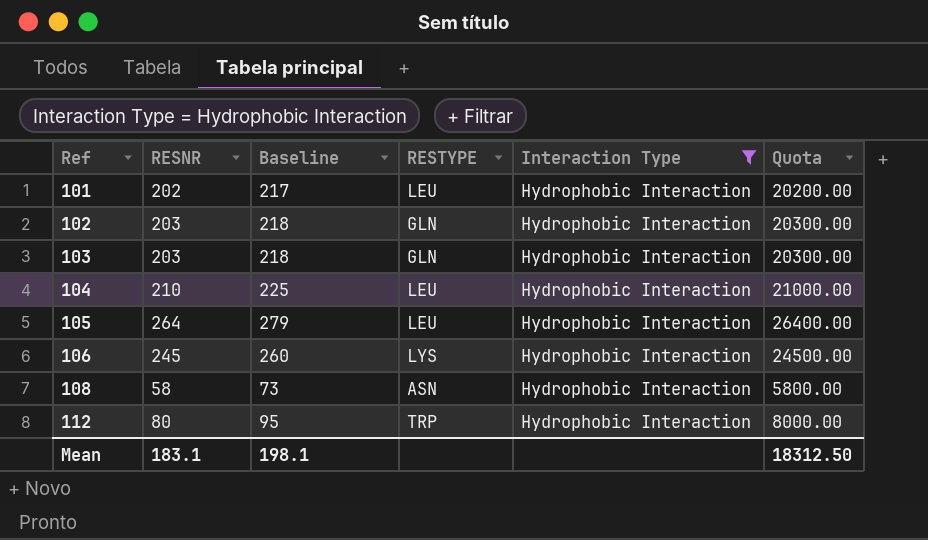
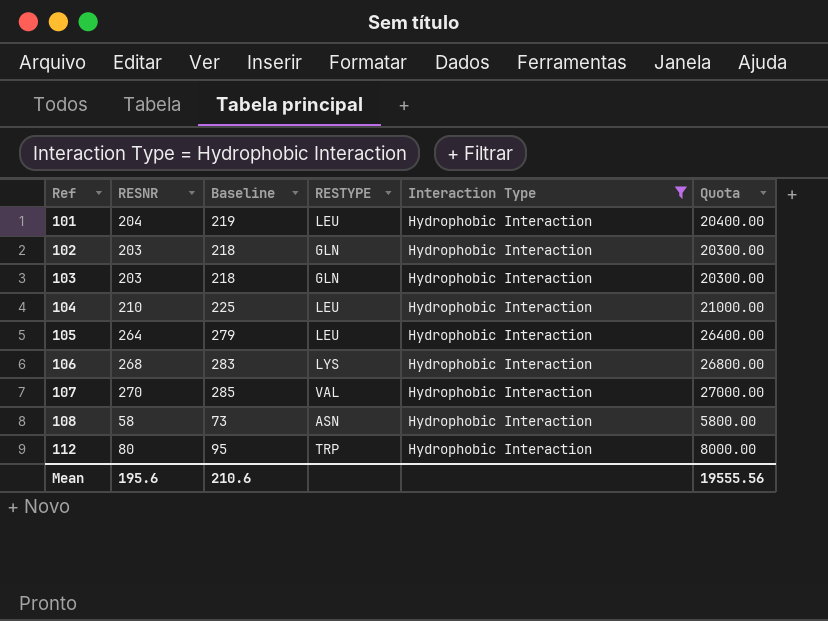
101 | RESNR: 202 -> 204
101 | Baseline: 217 -> 219
101 | Quota: 20200.00 -> 20400.00
106 | RESNR: 245 -> 268
106 | Baseline: 260 -> 283
106 | Quota: 24500.00 -> 26800.00
row 107: none -> 270 | 285 | VAL | Hydrophobic Interaction | 27000.00
Mean | RESNR: 183.1 -> 195.6
Mean | Baseline: 198.1 -> 210.6
Mean | Quota: 18312.50 -> 19555.56

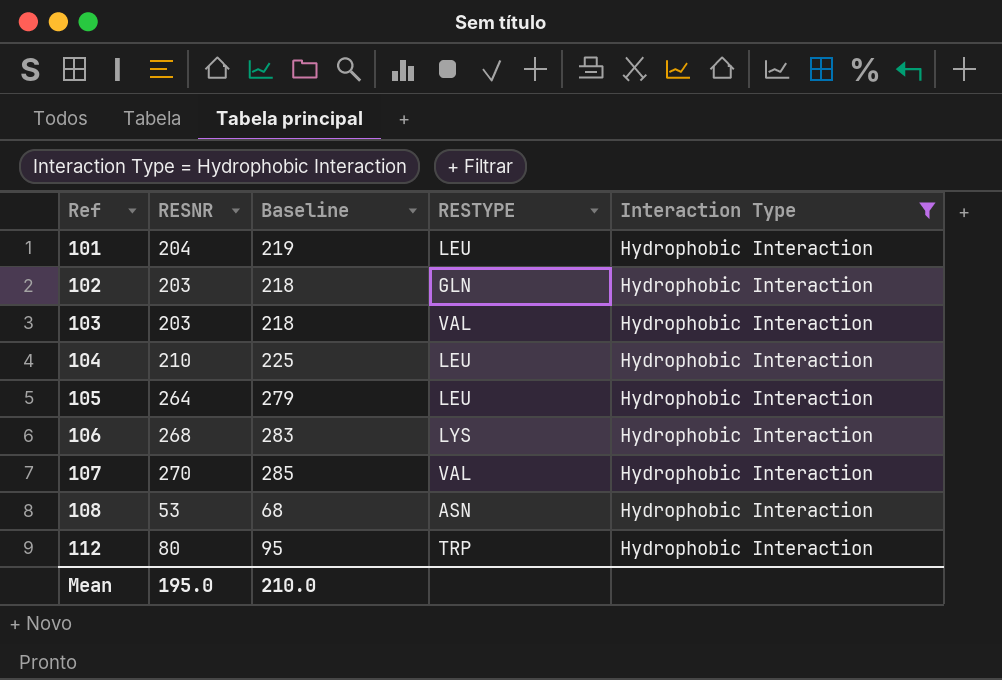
column Quota | formula: [RESNR] * 100 -> none
103 | RESTYPE: GLN -> VAL
108 | RESNR: 58 -> 53
108 | Baseline: 73 -> 68
Mean | RESNR: 195.6 -> 195.0
Mean | Baseline: 210.6 -> 210.0

